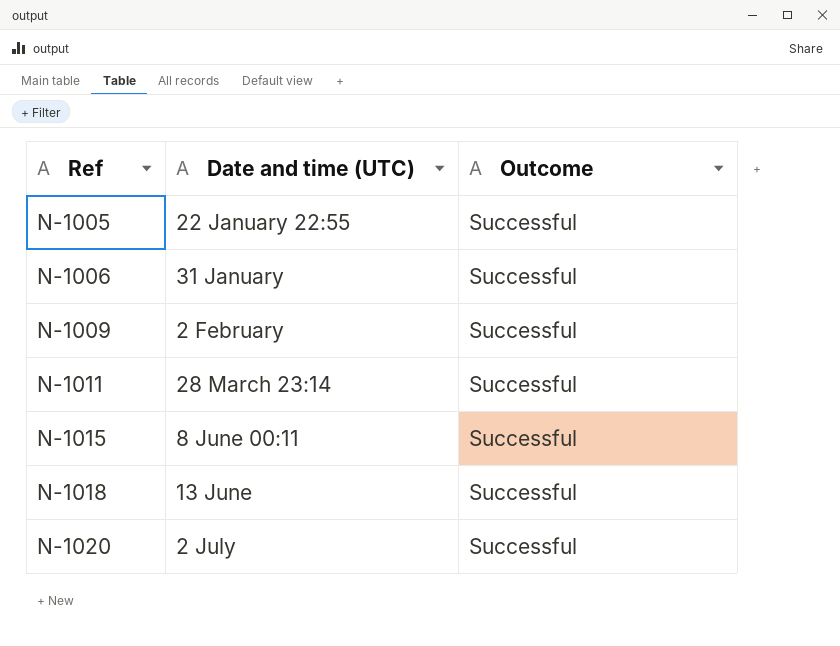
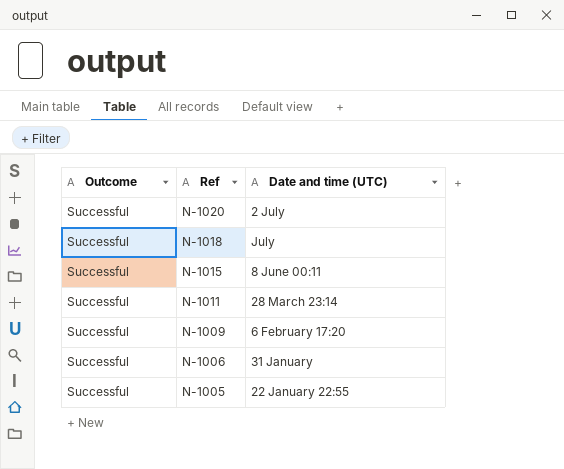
row order: Ref ascending -> Ref descending
column Outcome | position: 3 -> 1
N-1018 | Date and time (UTC): 13 June -> July
N-1009 | Date and time (UTC): 2 February -> 6 February 17:20

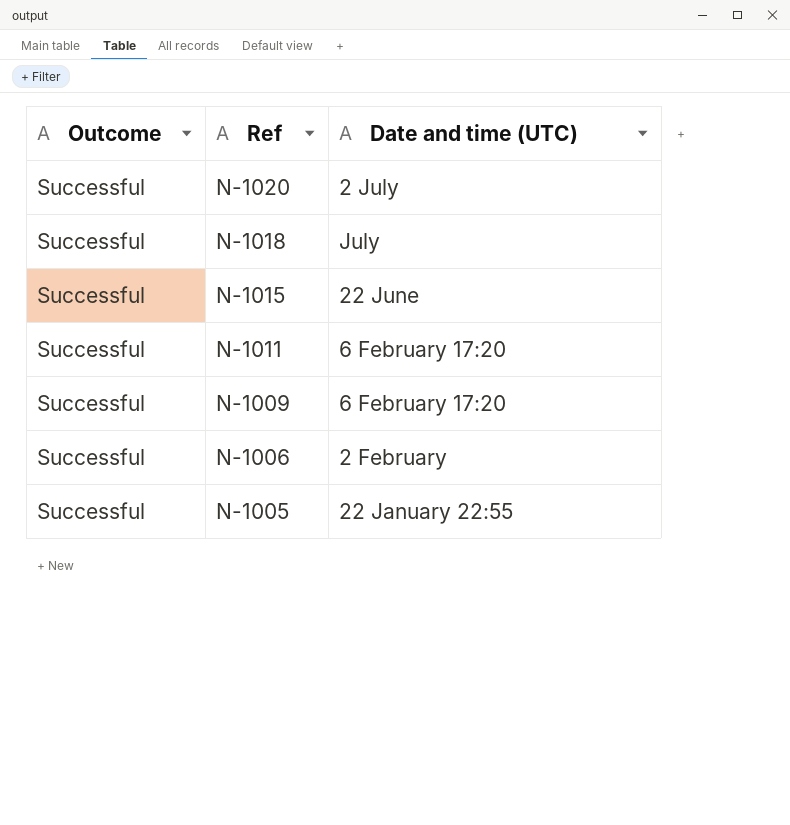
N-1015 | Date and time (UTC): 8 June 00:11 -> 22 June
N-1011 | Date and time (UTC): 28 March 23:14 -> 6 February 17:20
N-1006 | Date and time (UTC): 31 January -> 2 February

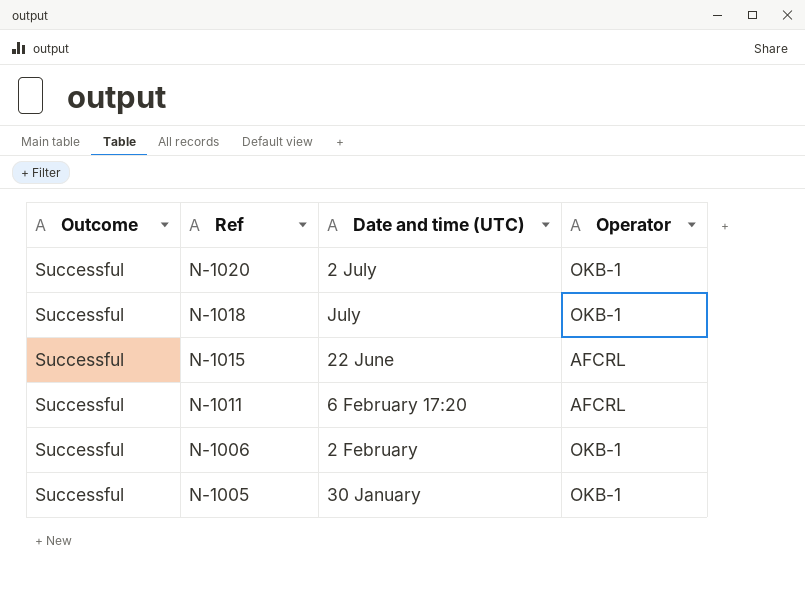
column Operator | position: none -> 4
row N-1009: Successful | 6 February 17:20 -> none
N-1005 | Date and time (UTC): 22 January 22:55 -> 30 January

